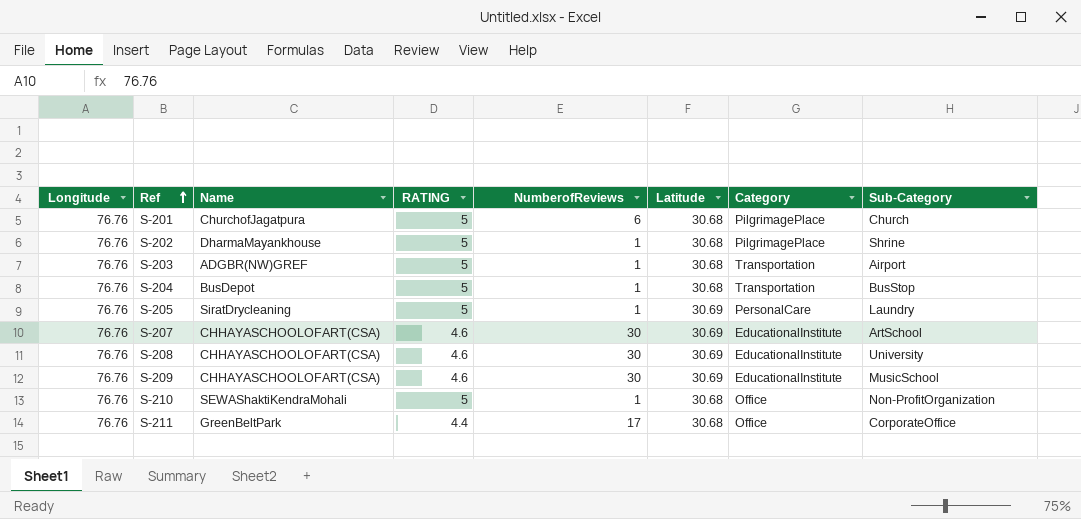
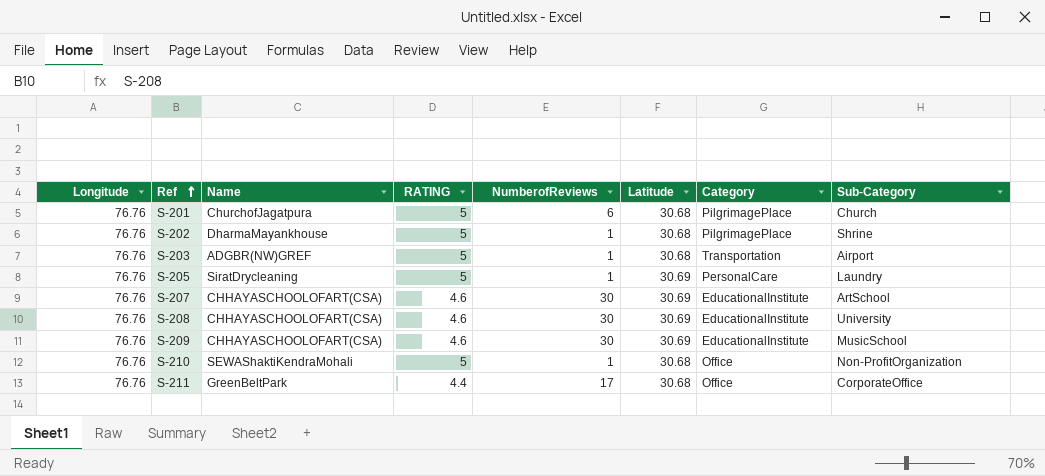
row S-204: 76.76 | BusDepot | 5 | 1 | 30.68 | Transportation | BusStop -> none

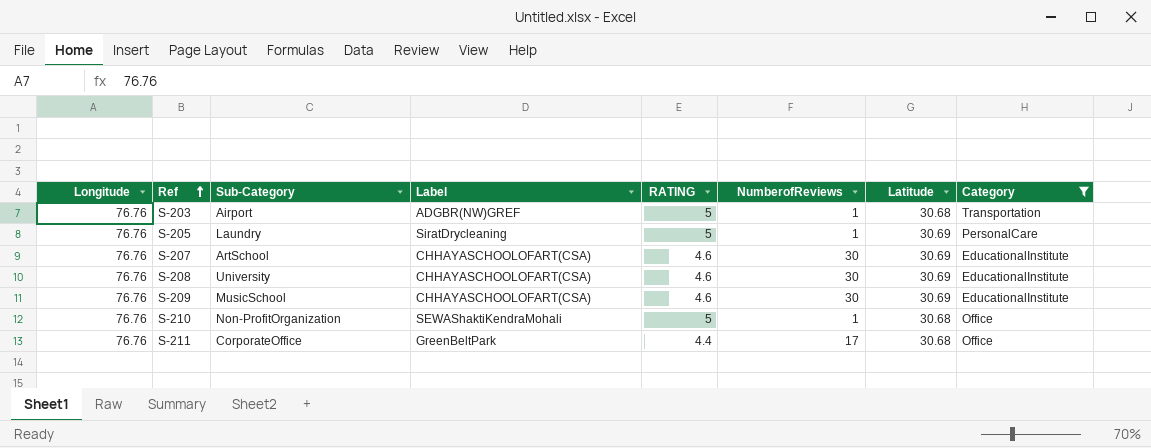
filter: none -> Category != PilgrimagePlace
column Sub-Category | position: 8 -> 3
column name: Name -> Label

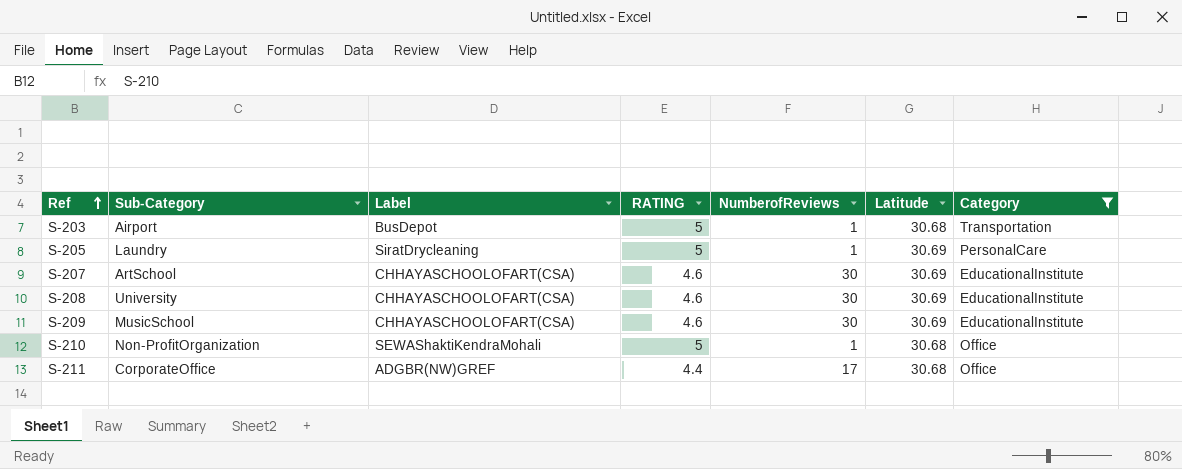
column Longitude | position: 1 -> none
S-203 | Label: ADGBR(NW)GREF -> BusDepot
S-211 | Label: GreenBeltPark -> ADGBR(NW)GREF

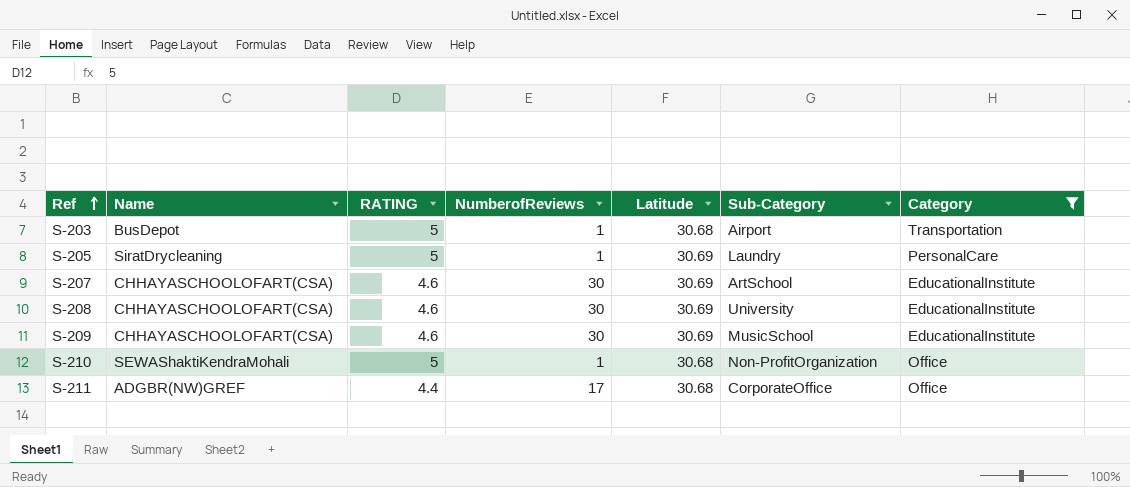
column name: Label -> Name
column Sub-Category | position: 2 -> 6

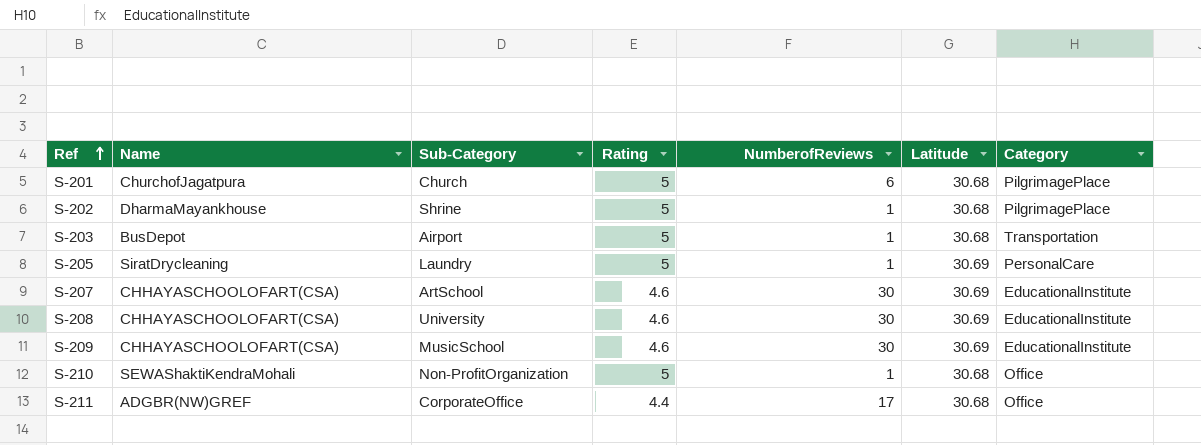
filter: Category != PilgrimagePlace -> none
column Sub-Category | position: 6 -> 3
column name: RATING -> Rating

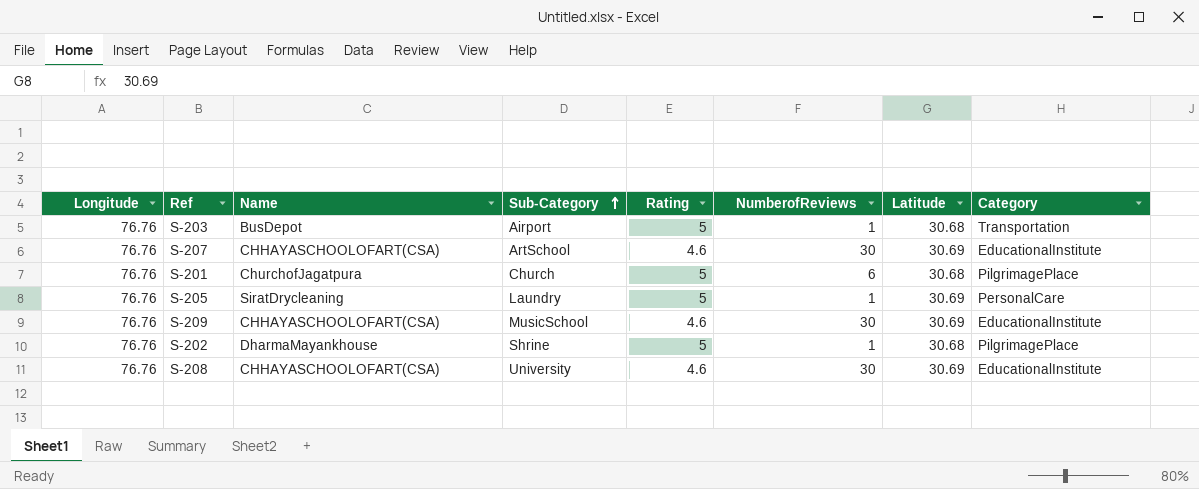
row order: Ref ascending -> Sub-Category ascending
column Longitude | position: none -> 1
row S-210: SEWAShaktiKendraMohali | Non-ProfitOrganization | 5 | 1 | 30.68 | Office -> none
row S-211: ADGBR(NW)GREF | CorporateOffice | 4.4 | 17 | 30.68 | Office -> none

